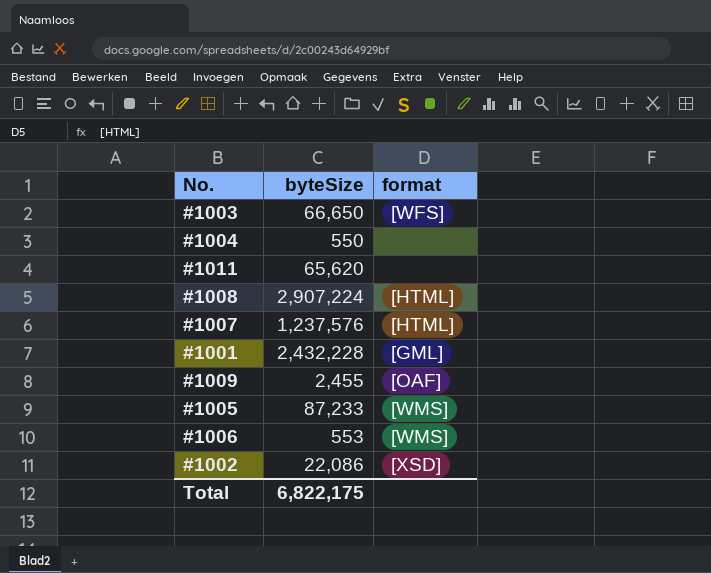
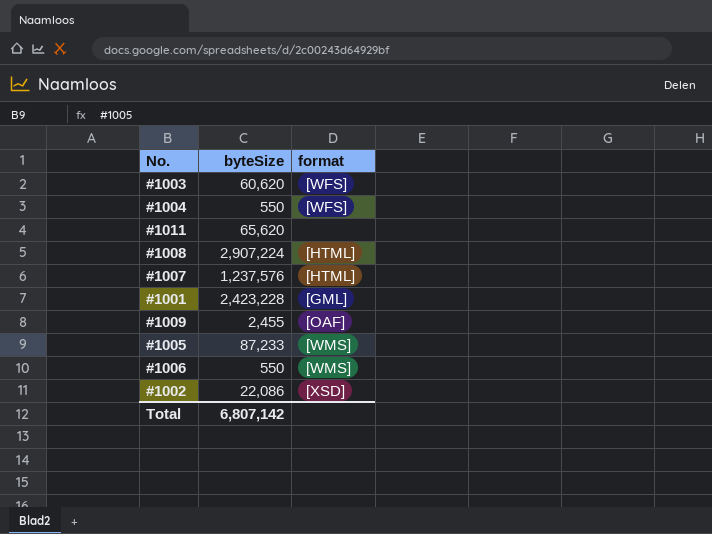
#1003 | byteSize: 66,650 -> 60,620
#1004 | format: none -> [WFS]
#1001 | byteSize: 2,432,228 -> 2,423,228
#1006 | byteSize: 553 -> 550
Total | byteSize: 6,822,175 -> 6,807,142

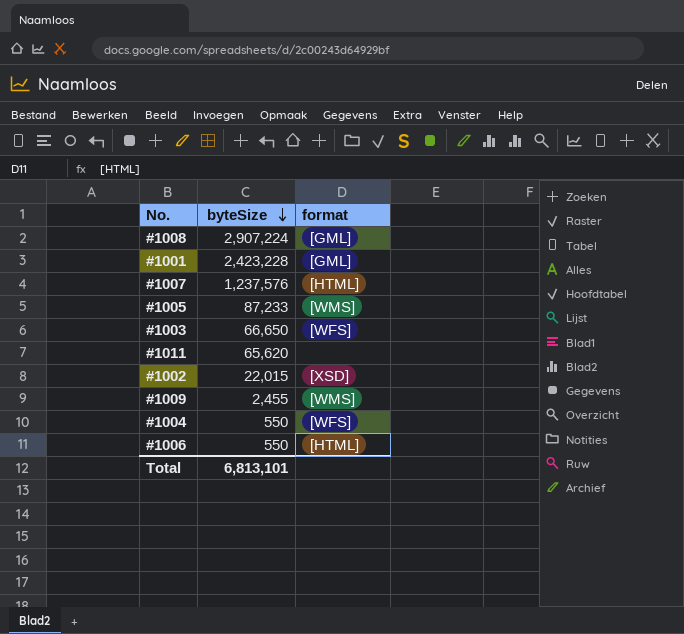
row order: none -> byteSize descending
#1008 | format: [HTML] -> [GML]
#1003 | byteSize: 60,620 -> 66,650
#1002 | byteSize: 22,086 -> 22,015
#1009 | format: [OAF] -> [WMS]
#1006 | format: [WMS] -> [HTML]
Total | byteSize: 6,807,142 -> 6,813,101

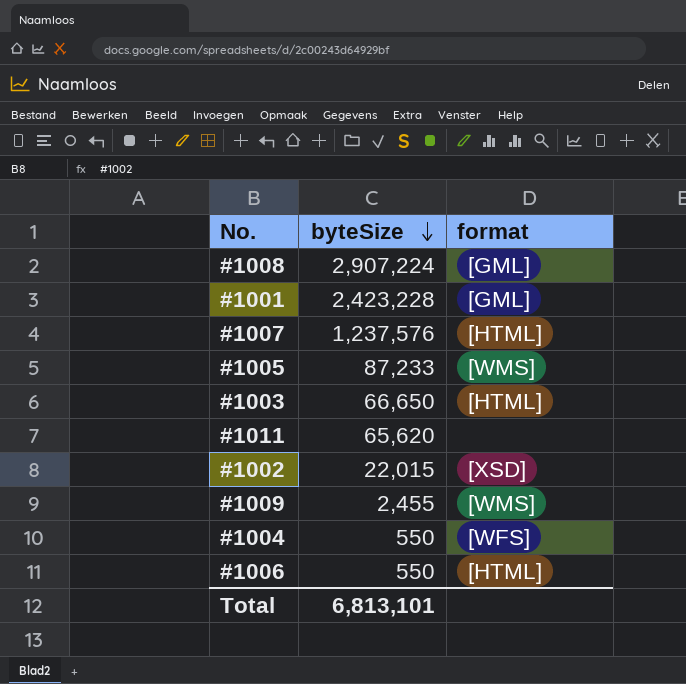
#1003 | format: [WFS] -> [HTML]

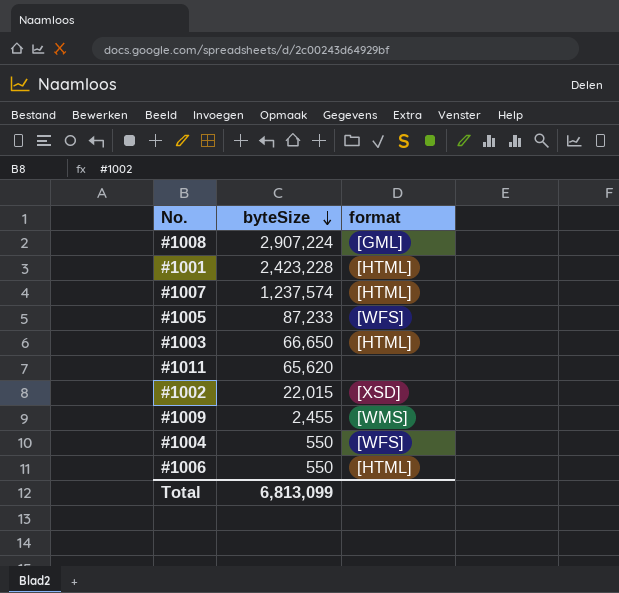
#1001 | format: [GML] -> [HTML]
#1007 | byteSize: 1,237,576 -> 1,237,574
#1005 | format: [WMS] -> [WFS]
Total | byteSize: 6,813,101 -> 6,813,099

